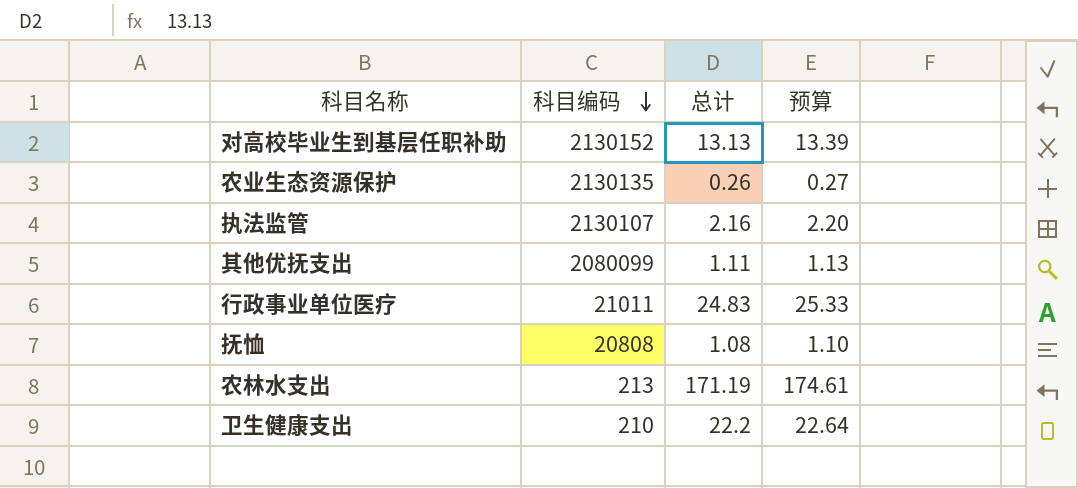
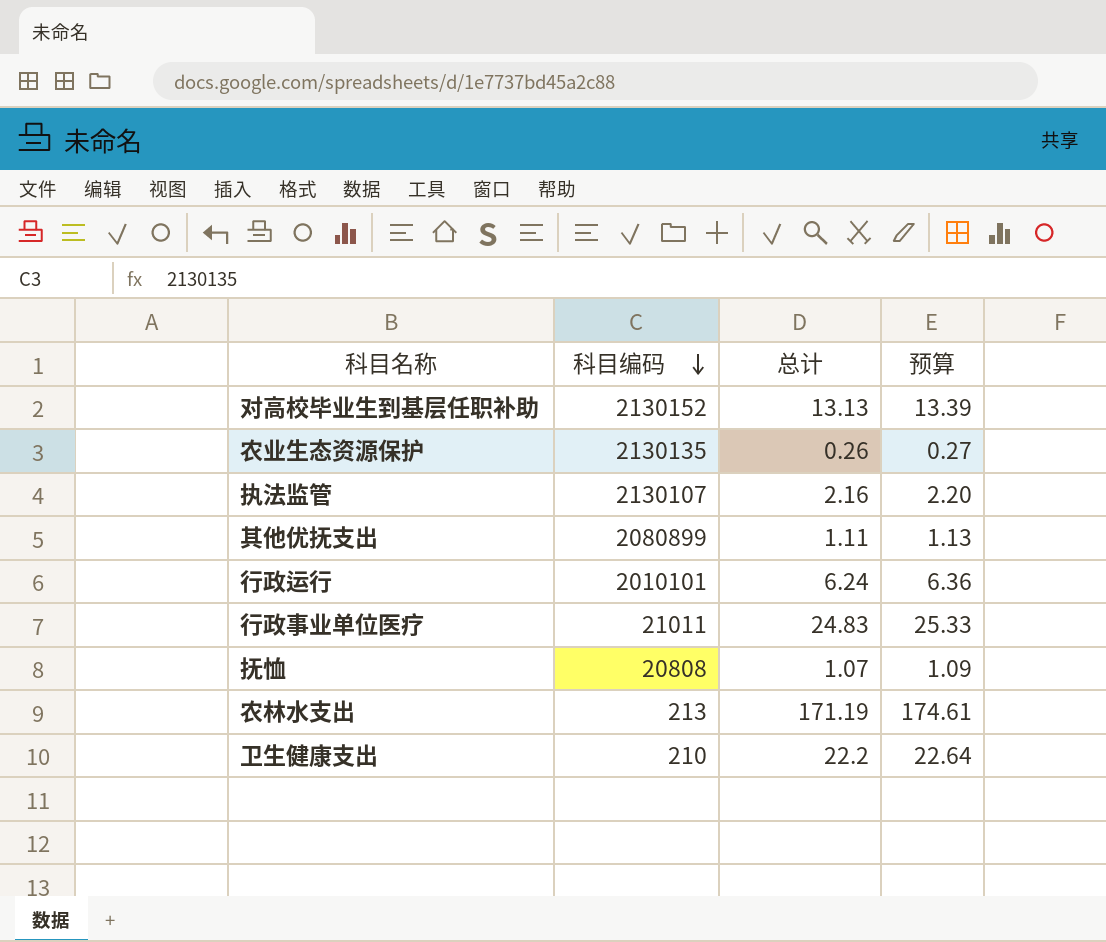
其他优抚支出 | 科目编码: 2080099 -> 2080899
row 行政运行: none -> 2010101 | 6.24 | 6.36
抚恤 | 总计: 1.08 -> 1.07
抚恤 | 预算: 1.10 -> 1.09

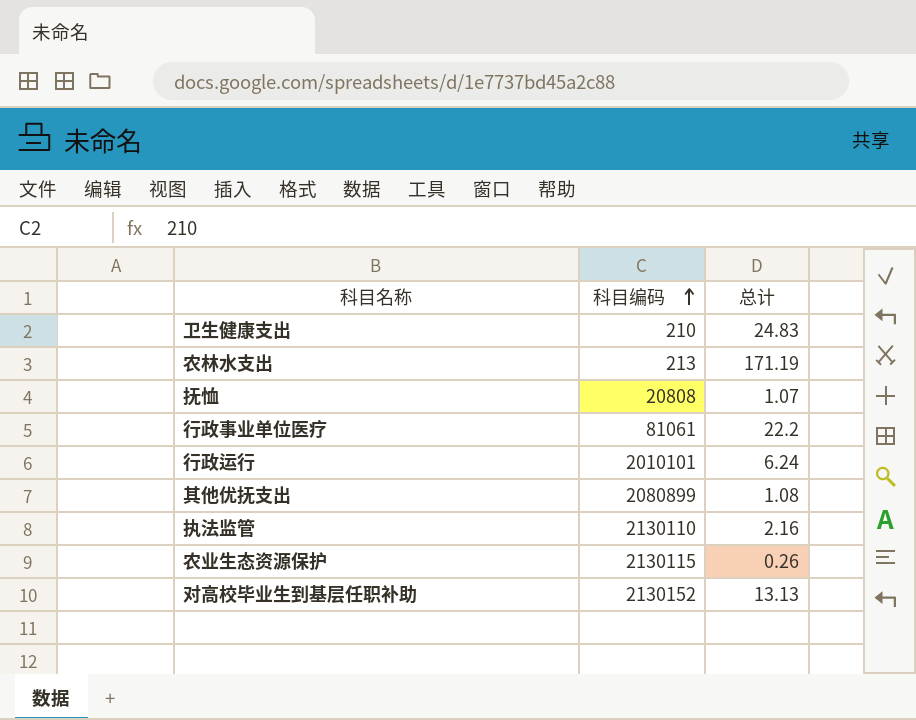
row order: 科目编码 descending -> 科目编码 ascending
column 预算 | formula: [总计] * 1.02 -> none
卫生健康支出 | 总计: 22.2 -> 24.83
行政事业单位医疗 | 科目编码: 21011 -> 81061
行政事业单位医疗 | 总计: 24.83 -> 22.2
其他优抚支出 | 总计: 1.11 -> 1.08
执法监管 | 科目编码: 2130107 -> 2130110
农业生态资源保护 | 科目编码: 2130135 -> 2130115

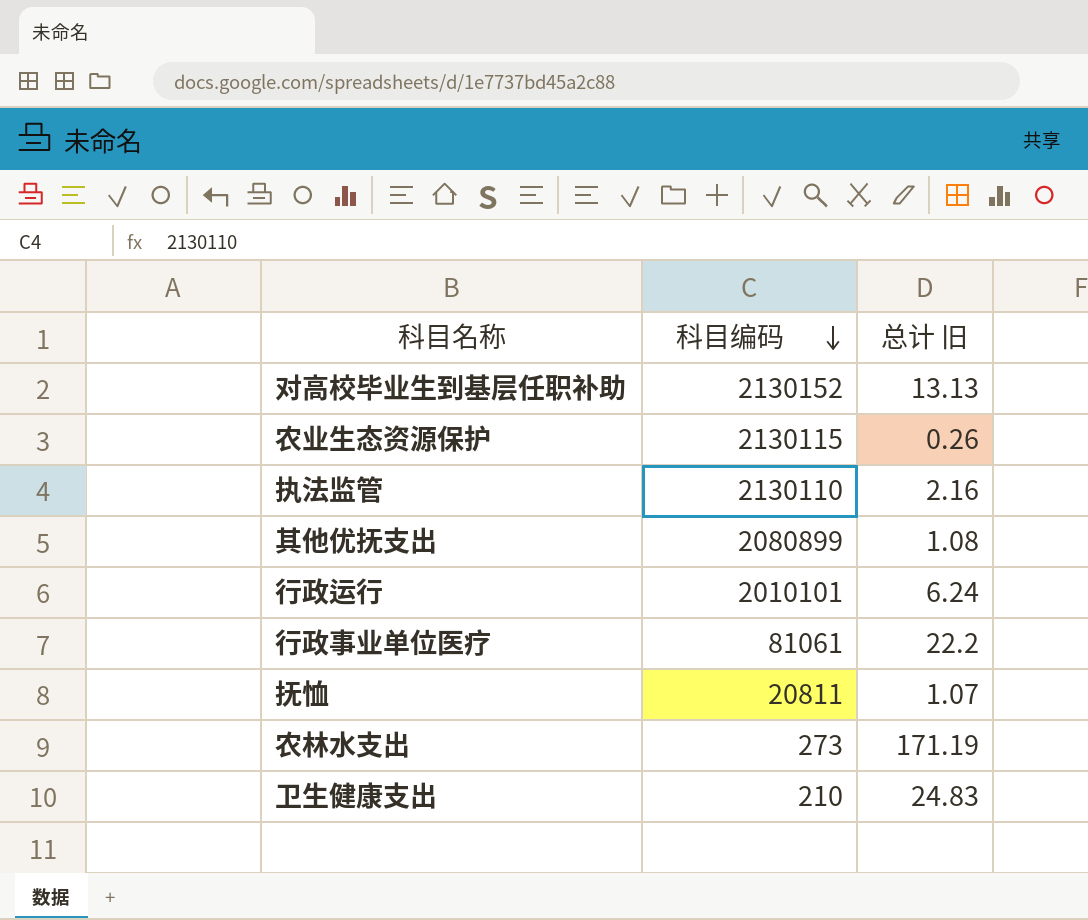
row order: 科目编码 ascending -> 科目编码 descending
column name: 总计 -> 总计 旧
抚恤 | 科目编码: 20808 -> 20811
农林水支出 | 科目编码: 213 -> 273

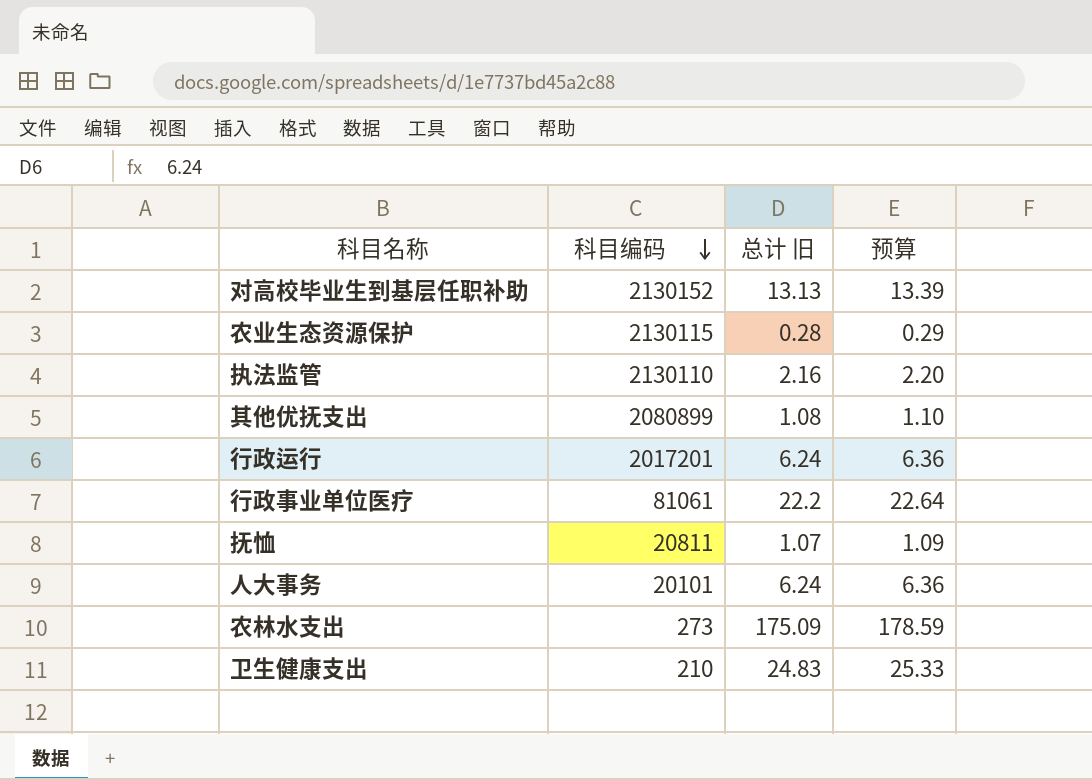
column 预算 | formula: none -> [总计 旧] * 1.02
农业生态资源保护 | 总计 旧: 0.26 -> 0.28
行政运行 | 科目编码: 2010101 -> 2017201
row 人大事务: none -> 20101 | 6.24 | 6.36
农林水支出 | 总计 旧: 171.19 -> 175.09

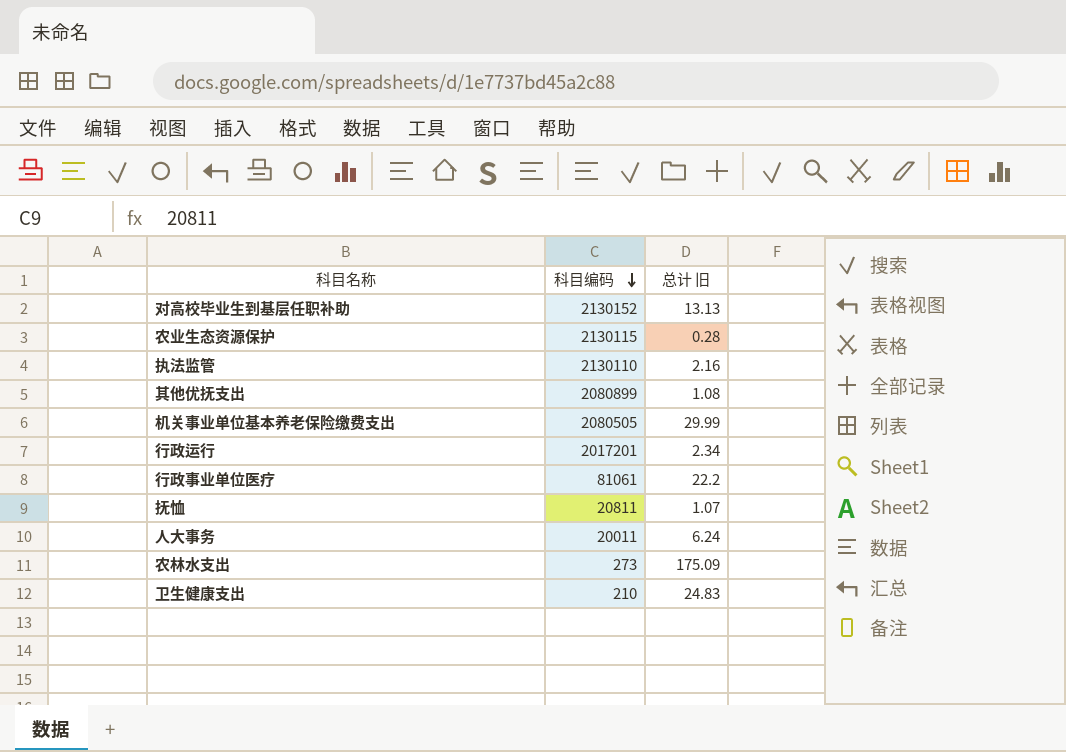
column 预算 | formula: [总计 旧] * 1.02 -> none
row 机关事业单位基本养老保险缴费支出: none -> 2080505 | 29.99
行政运行 | 总计 旧: 6.24 -> 2.34
人大事务 | 科目编码: 20101 -> 20011

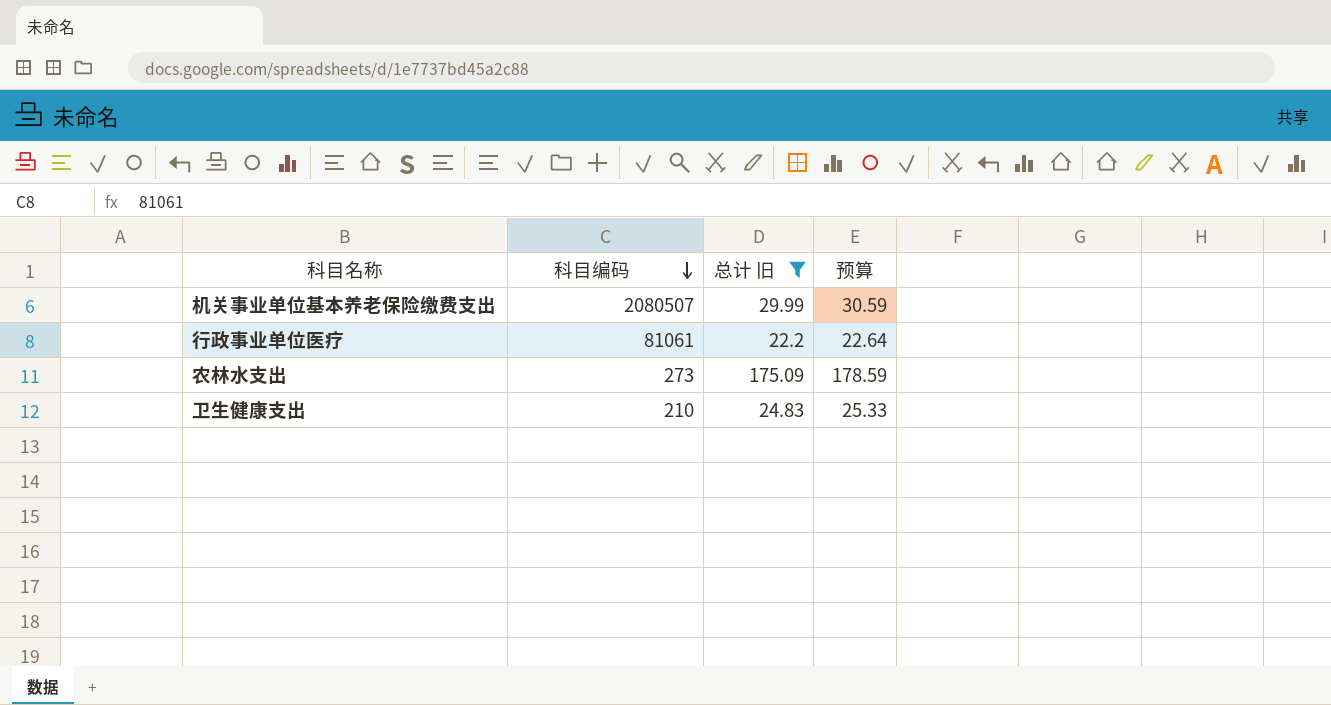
filter: none -> 总计 旧 >= 22.2
column 预算 | formula: none -> [总计 旧] * 1.02
机关事业单位基本养老保险缴费支出 | 科目编码: 2080505 -> 2080507

